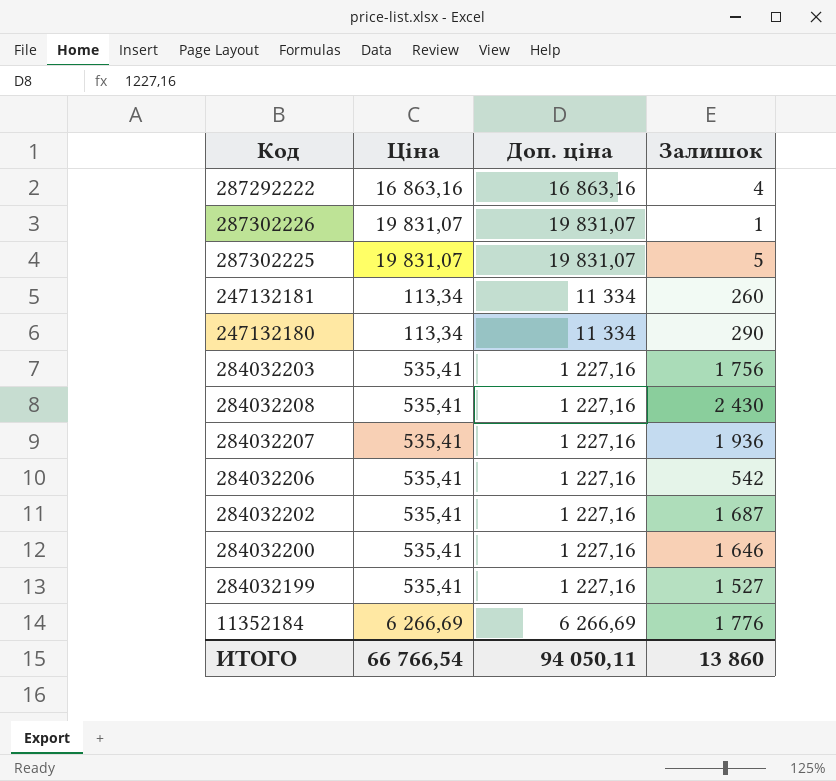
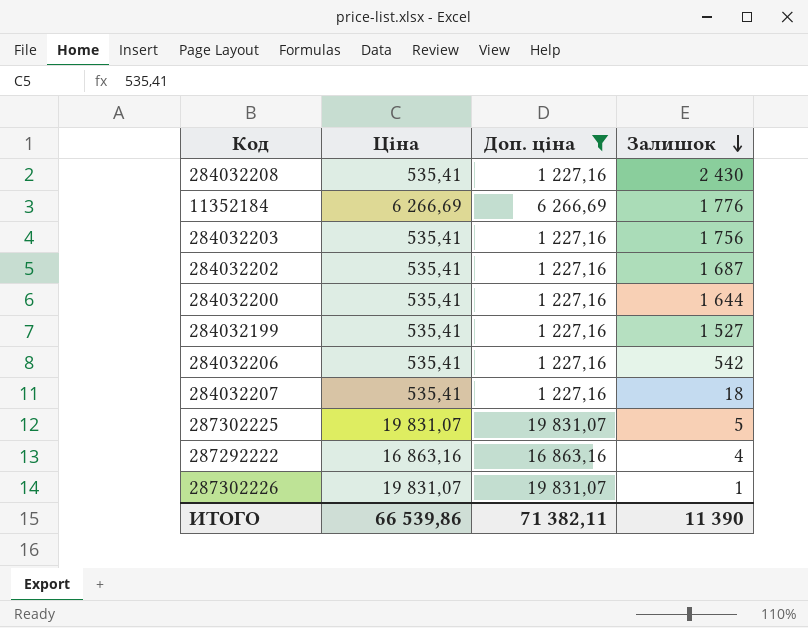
filter: none -> Доп. ціна != 11 334
row order: none -> Залишок descending
284032200 | Залишок: 1 646 -> 1 644
284032207 | Залишок: 1 936 -> 18
ИТОГО | Ціна: 66 766,54 -> 66 539,86
ИТОГО | Доп. ціна: 94 050,11 -> 71 382,11
ИТОГО | Залишок: 13 860 -> 11 390

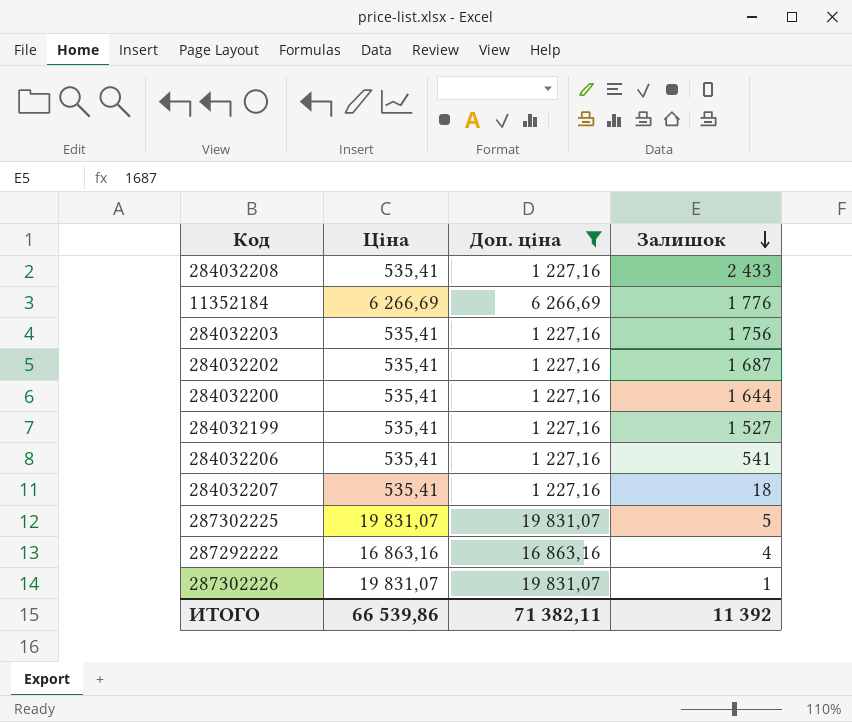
284032208 | Залишок: 2 430 -> 2 433
284032206 | Залишок: 542 -> 541
ИТОГО | Залишок: 11 390 -> 11 392

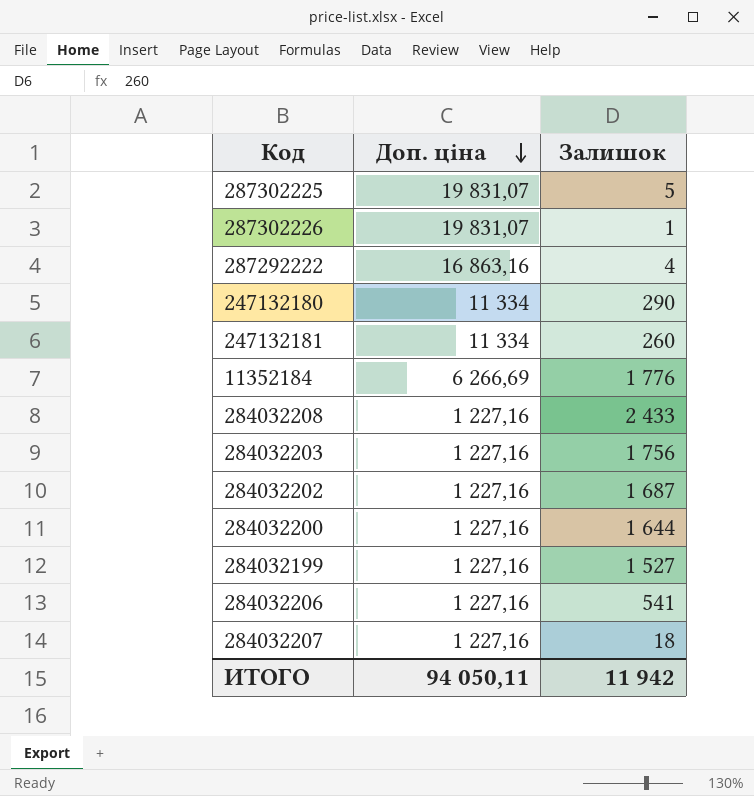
filter: Доп. ціна != 11 334 -> none
row order: Залишок descending -> Доп. ціна descending
column Ціна | position: 2 -> none
ИТОГО | Доп. ціна: 71 382,11 -> 94 050,11
ИТОГО | Залишок: 11 392 -> 11 942

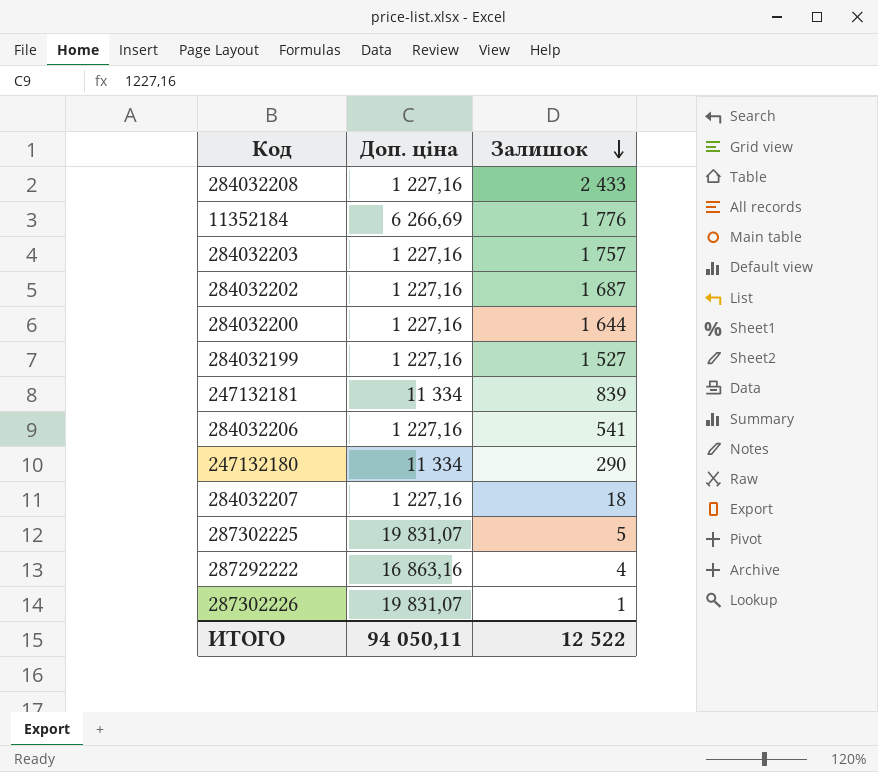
row order: Доп. ціна descending -> Залишок descending
284032203 | Залишок: 1 756 -> 1 757
247132181 | Залишок: 260 -> 839
ИТОГО | Залишок: 11 942 -> 12 522

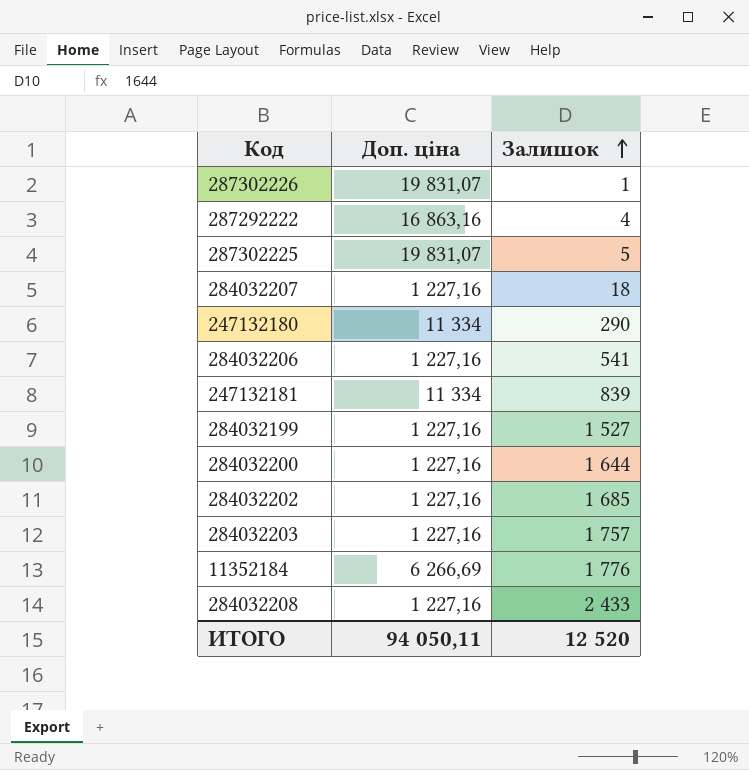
row order: Залишок descending -> Залишок ascending
284032202 | Залишок: 1 687 -> 1 685
ИТОГО | Залишок: 12 522 -> 12 520

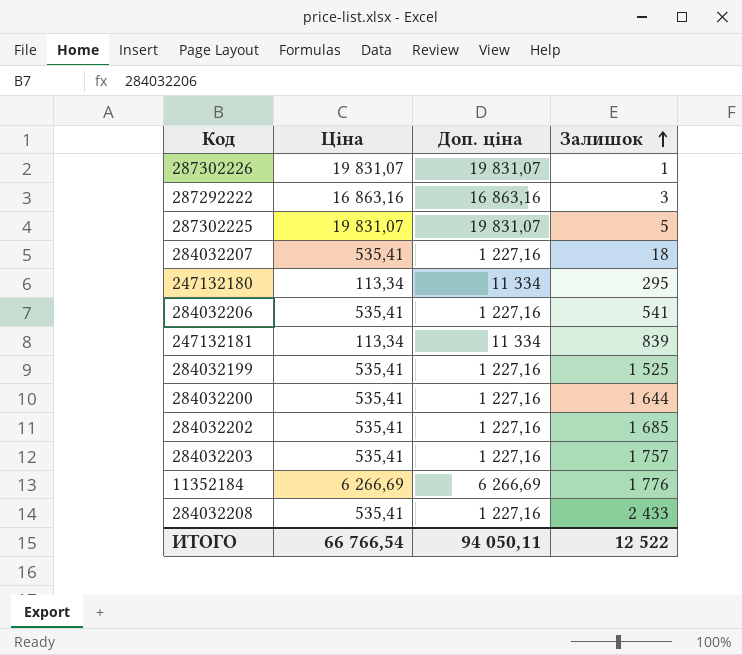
column Ціна | position: none -> 2
287292222 | Залишок: 4 -> 3
247132180 | Залишок: 290 -> 295
284032199 | Залишок: 1 527 -> 1 525
ИТОГО | Залишок: 12 520 -> 12 522

